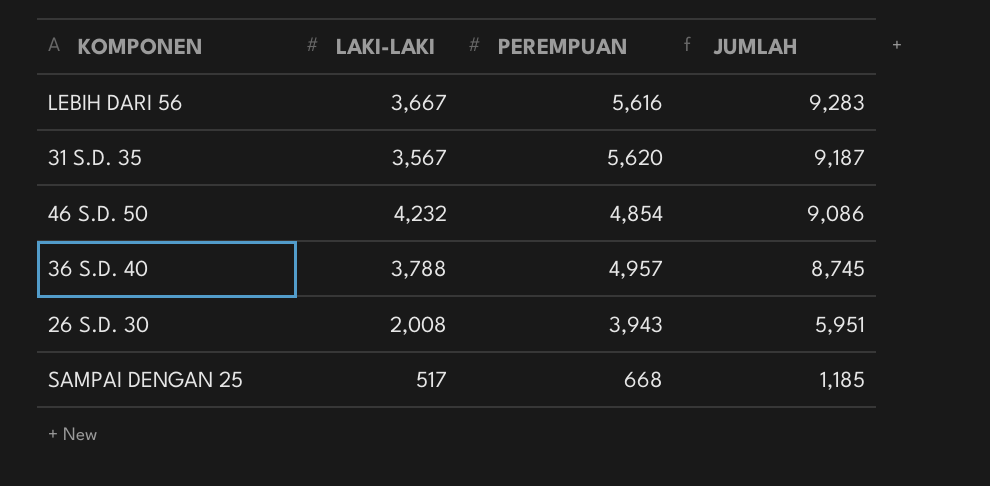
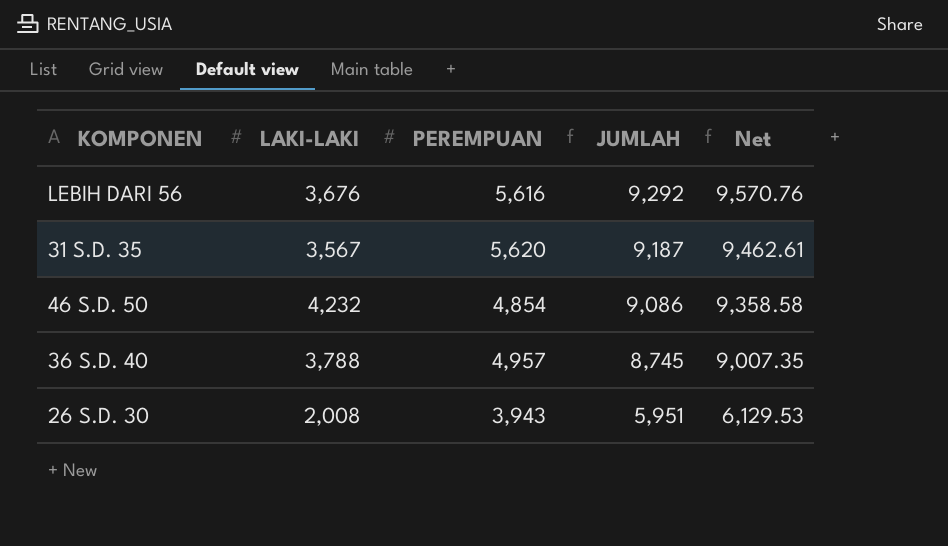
column Net | formula: none -> [JUMLAH] * 1.03
row SAMPAI DENGAN 25: 517 | 668 | 1,185 -> none
LEBIH DARI 56 | LAKI-LAKI: 3,667 -> 3,676
LEBIH DARI 56 | JUMLAH: 9,283 -> 9,292

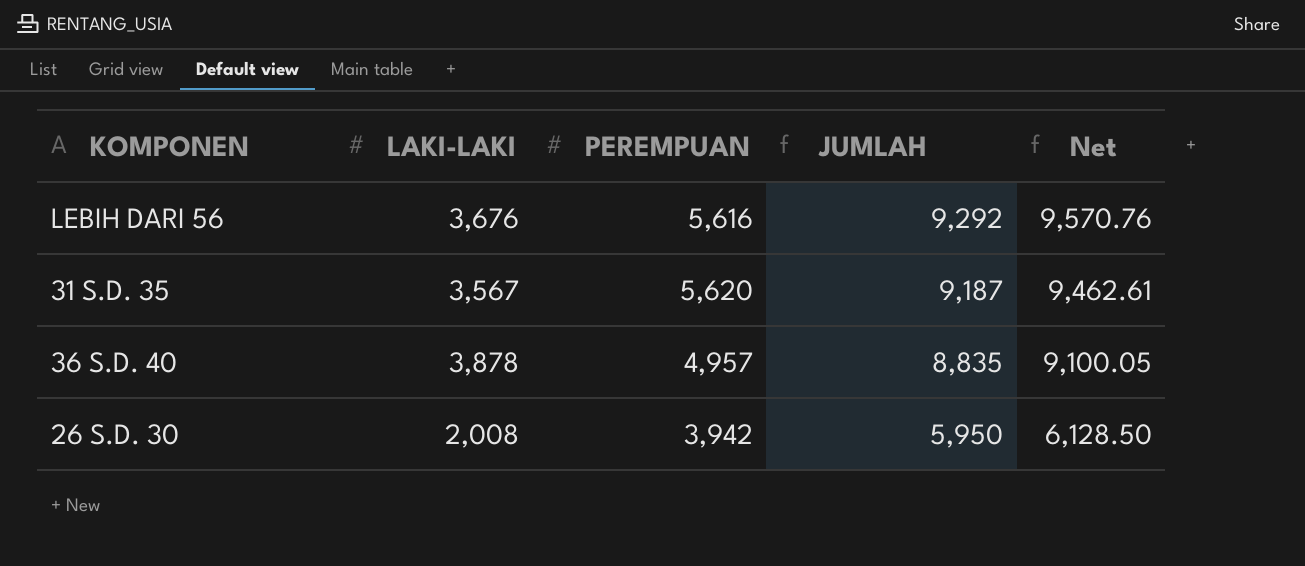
row 46 S.D. 50: 4,232 | 4,854 | 9,086 | 9,358.58 -> none
36 S.D. 40 | LAKI-LAKI: 3,788 -> 3,878
36 S.D. 40 | JUMLAH: 8,745 -> 8,835
36 S.D. 40 | Net: 9,007.35 -> 9,100.05
26 S.D. 30 | PEREMPUAN: 3,943 -> 3,942
26 S.D. 30 | JUMLAH: 5,951 -> 5,950
26 S.D. 30 | Net: 6,129.53 -> 6,128.50

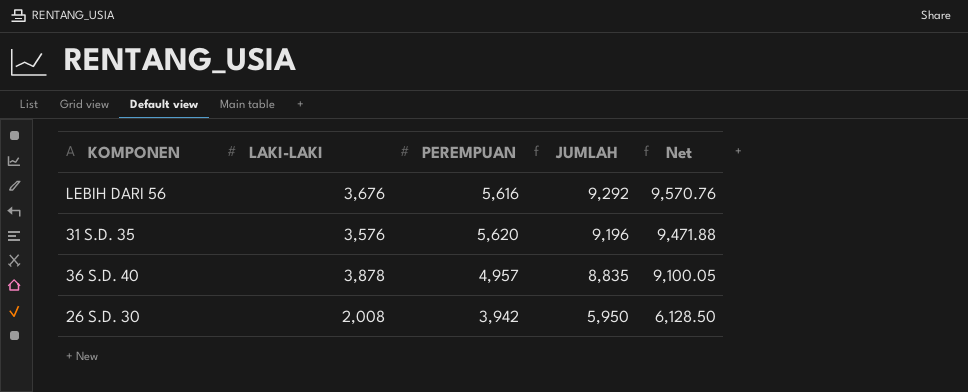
31 S.D. 35 | LAKI-LAKI: 3,567 -> 3,576
31 S.D. 35 | JUMLAH: 9,187 -> 9,196
31 S.D. 35 | Net: 9,462.61 -> 9,471.88

